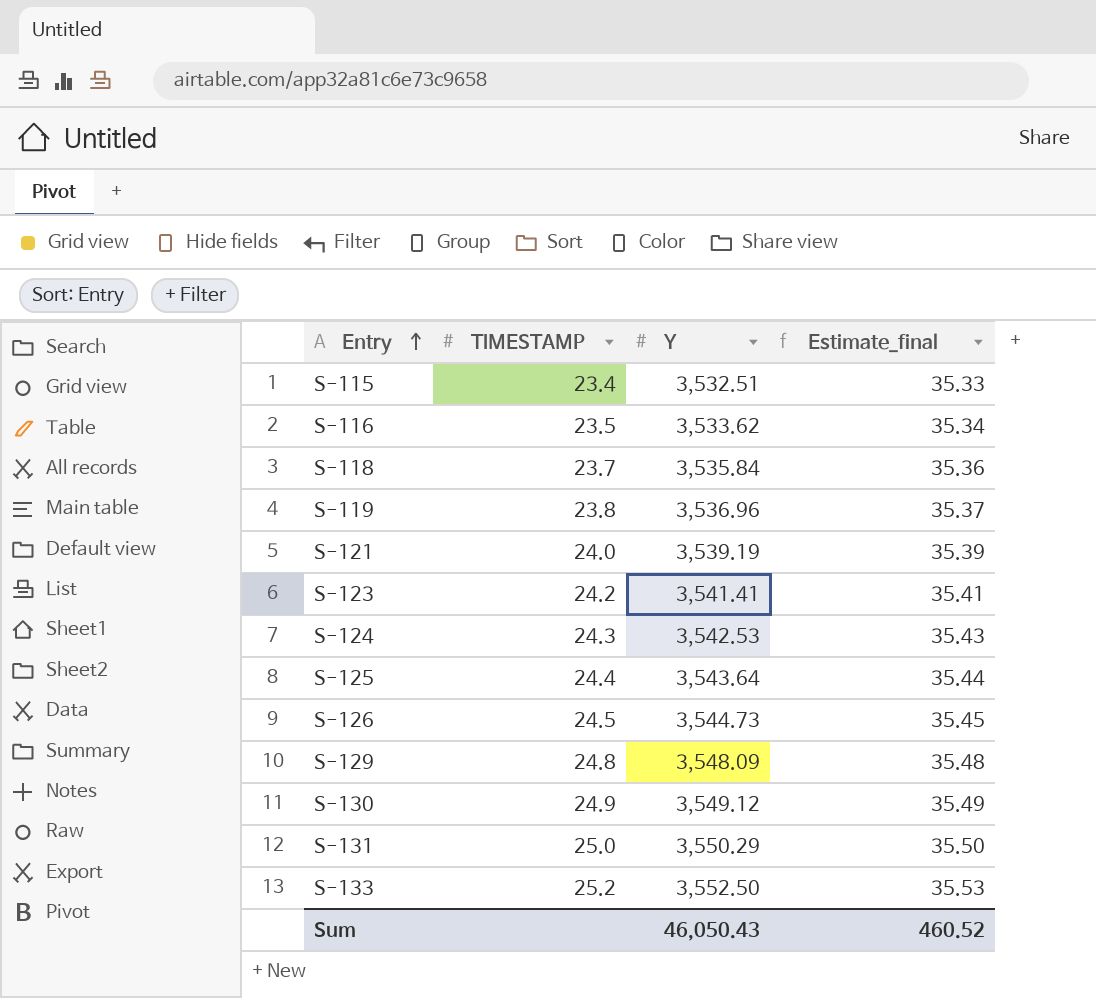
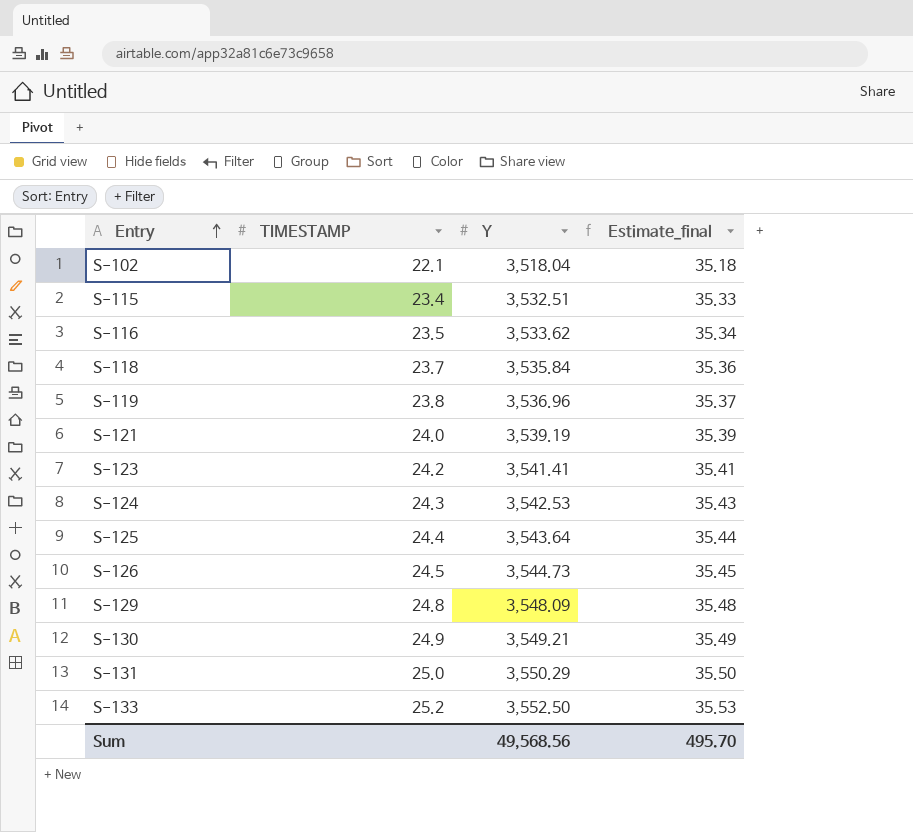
row S-102: none -> 22.1 | 3,518.04 | 35.18
S-130 | Y: 3,549.12 -> 3,549.21
Sum | Y: 46,050.43 -> 49,568.56
Sum | Estimate_final: 460.52 -> 495.70

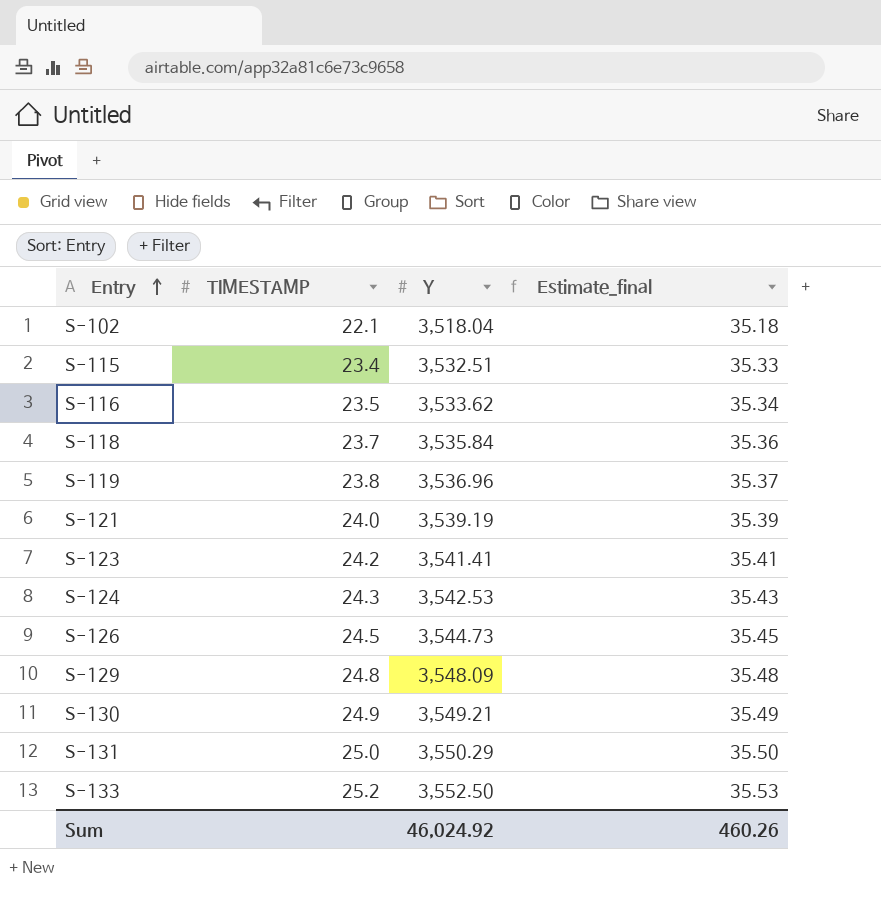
row S-125: 24.4 | 3,543.64 | 35.44 -> none
Sum | Y: 49,568.56 -> 46,024.92
Sum | Estimate_final: 495.70 -> 460.26

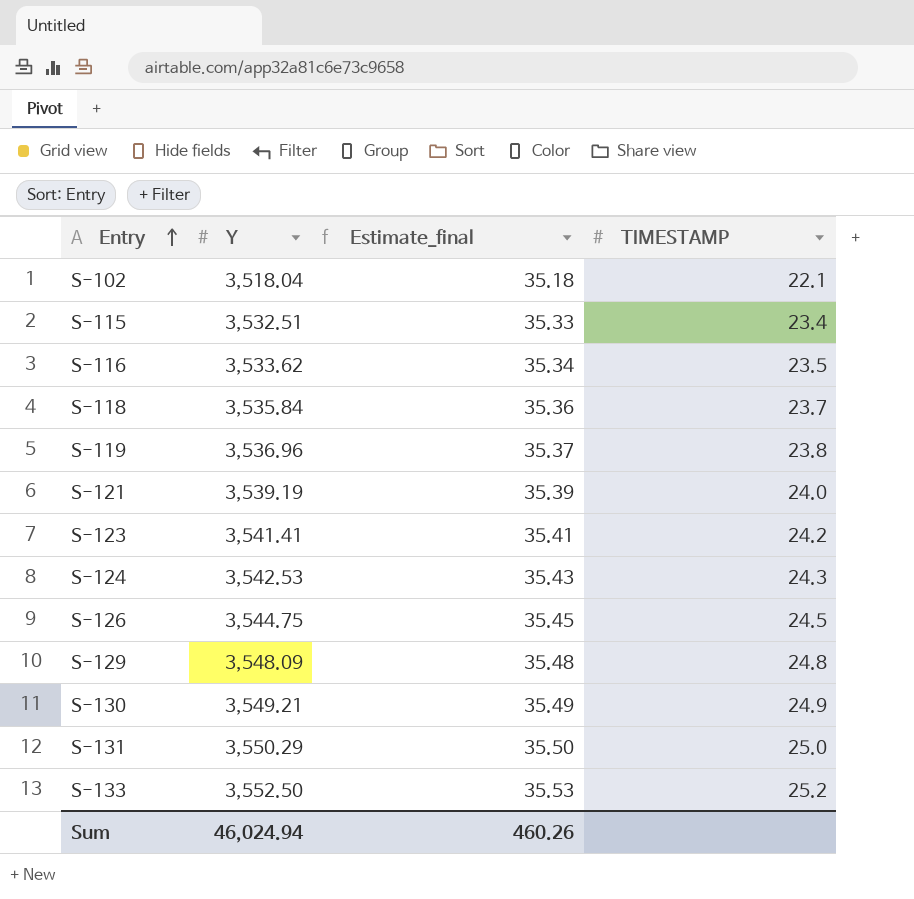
column TIMESTAMP | position: 2 -> 4
S-126 | Y: 3,544.73 -> 3,544.75
Sum | Y: 46,024.92 -> 46,024.94

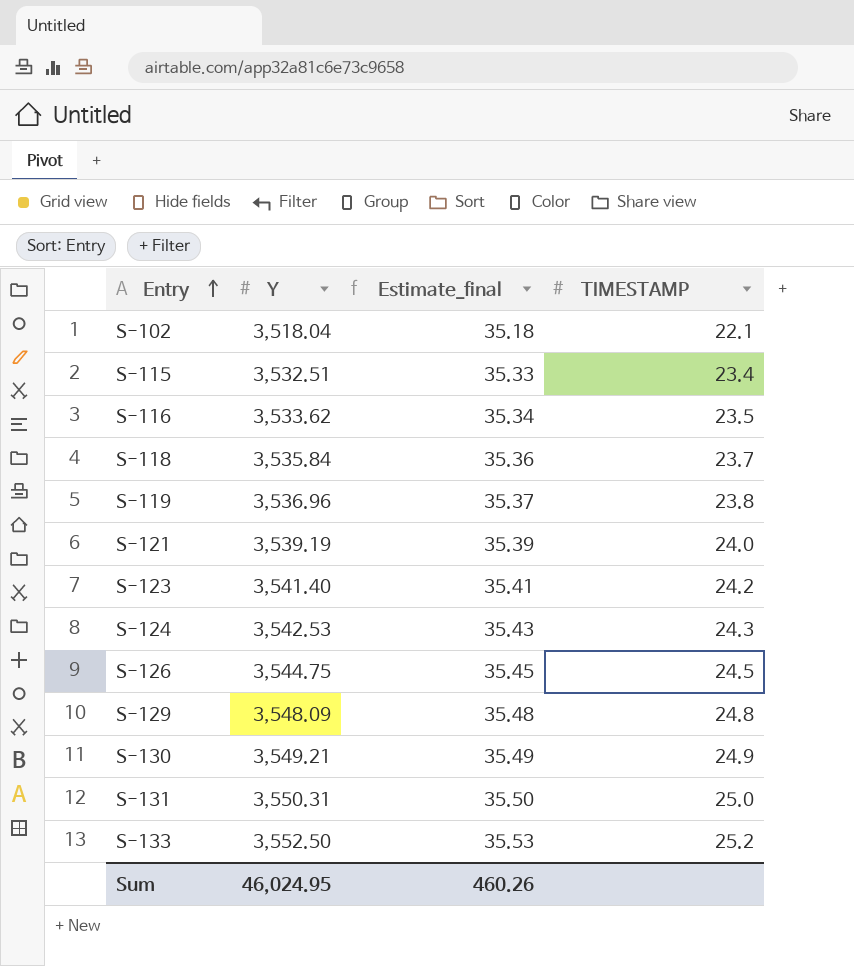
S-123 | Y: 3,541.41 -> 3,541.40
S-131 | Y: 3,550.29 -> 3,550.31
Sum | Y: 46,024.94 -> 46,024.95

